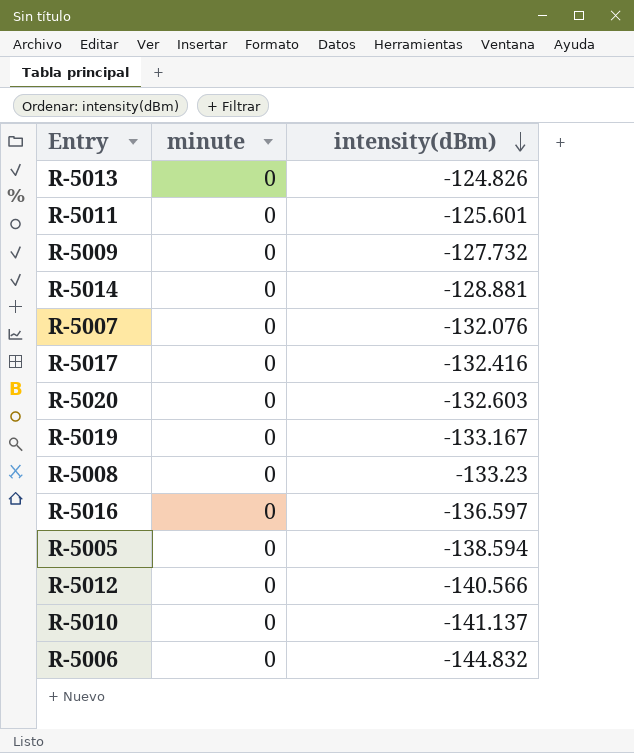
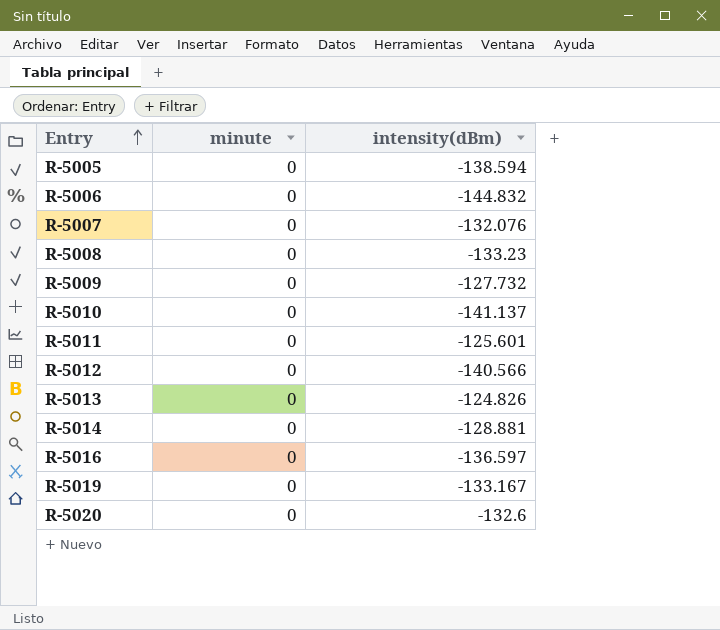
row order: intensity(dBm) descending -> Entry ascending
row R-5017: 0 | -132.416 -> none
R-5020 | intensity(dBm): -132.603 -> -132.6

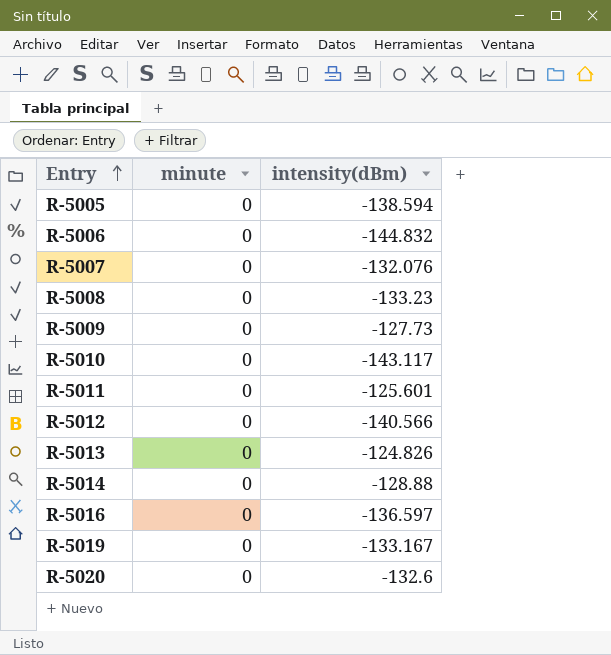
R-5009 | intensity(dBm): -127.732 -> -127.73
R-5010 | intensity(dBm): -141.137 -> -143.117
R-5014 | intensity(dBm): -128.881 -> -128.88

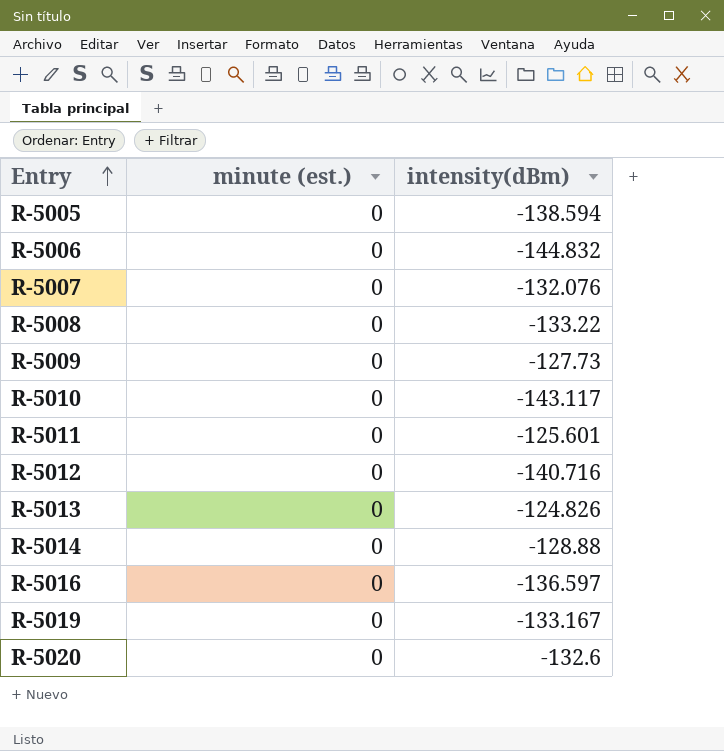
column name: minute -> minute (est.)
R-5008 | intensity(dBm): -133.23 -> -133.22
R-5012 | intensity(dBm): -140.566 -> -140.716

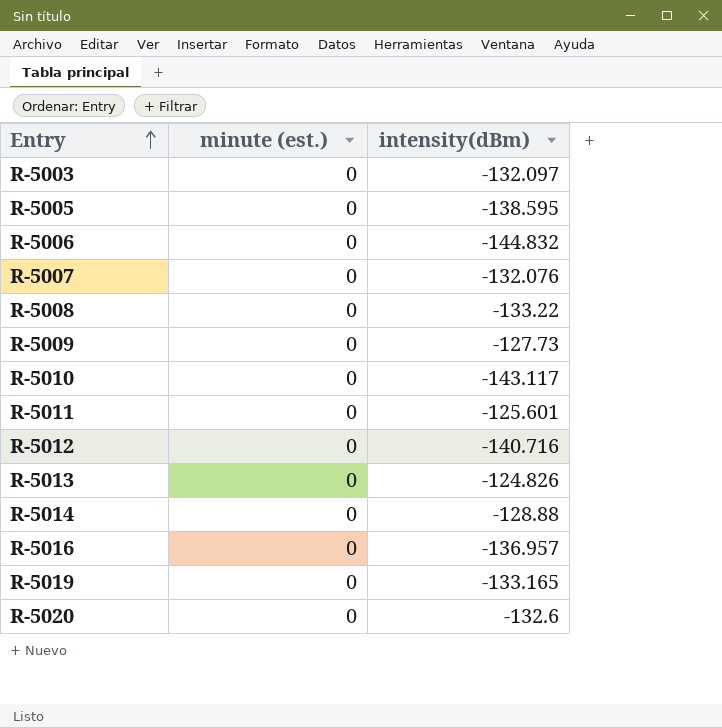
row R-5003: none -> 0 | -132.097
R-5005 | intensity(dBm): -138.594 -> -138.595
R-5016 | intensity(dBm): -136.597 -> -136.957
R-5019 | intensity(dBm): -133.167 -> -133.165

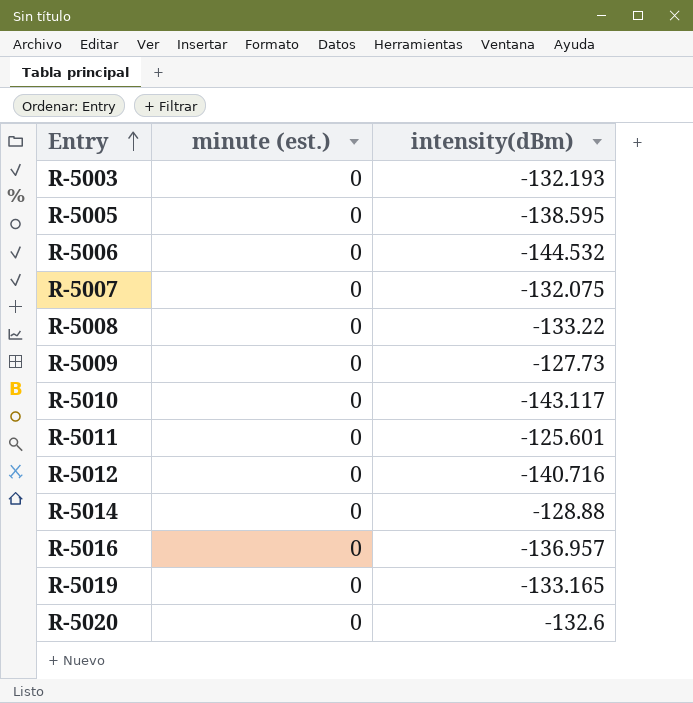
row R-5013: 0 | -124.826 -> none
R-5003 | intensity(dBm): -132.097 -> -132.193
R-5006 | intensity(dBm): -144.832 -> -144.532
R-5007 | intensity(dBm): -132.076 -> -132.075

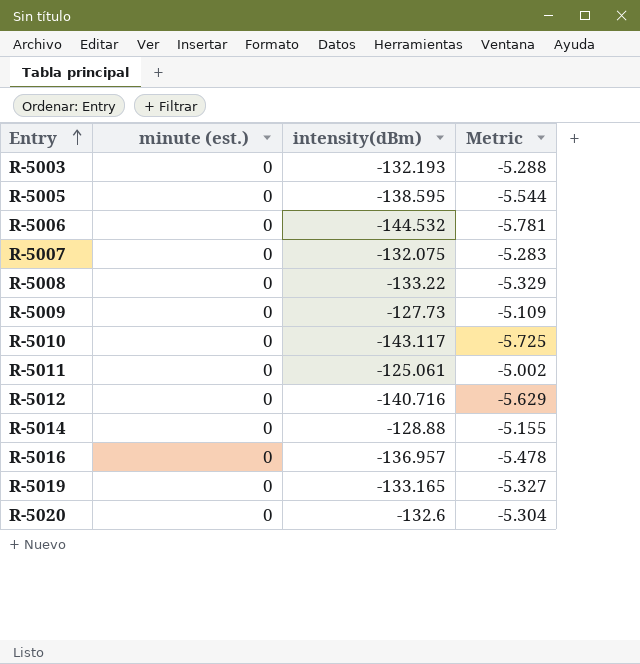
column Metric | formula: none -> [intensity(dBm)] * 0.04
R-5011 | intensity(dBm): -125.601 -> -125.061

